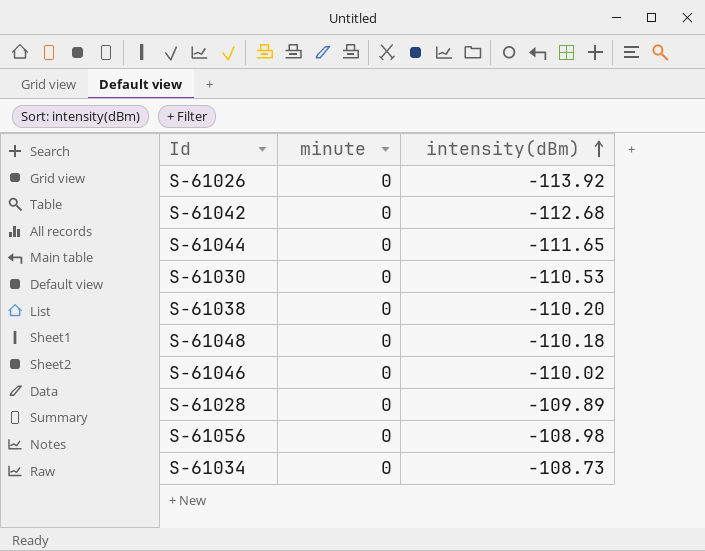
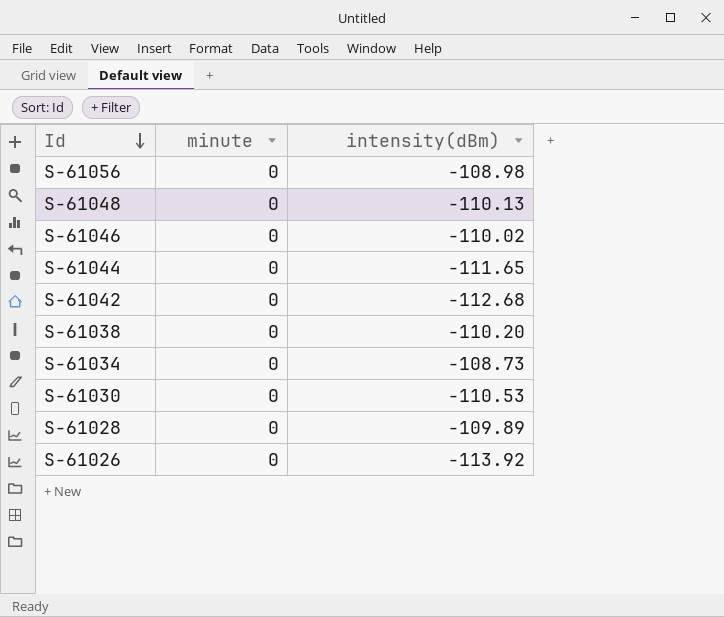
row order: intensity(dBm) ascending -> Id descending
S-61048 | intensity(dBm): -110.18 -> -110.13

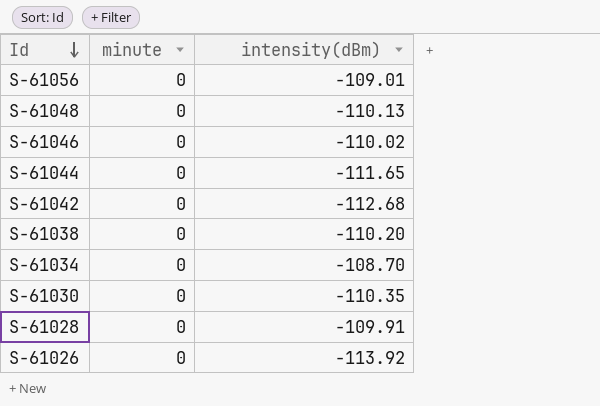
S-61056 | intensity(dBm): -108.98 -> -109.01
S-61034 | intensity(dBm): -108.73 -> -108.70
S-61030 | intensity(dBm): -110.53 -> -110.35
S-61028 | intensity(dBm): -109.89 -> -109.91

